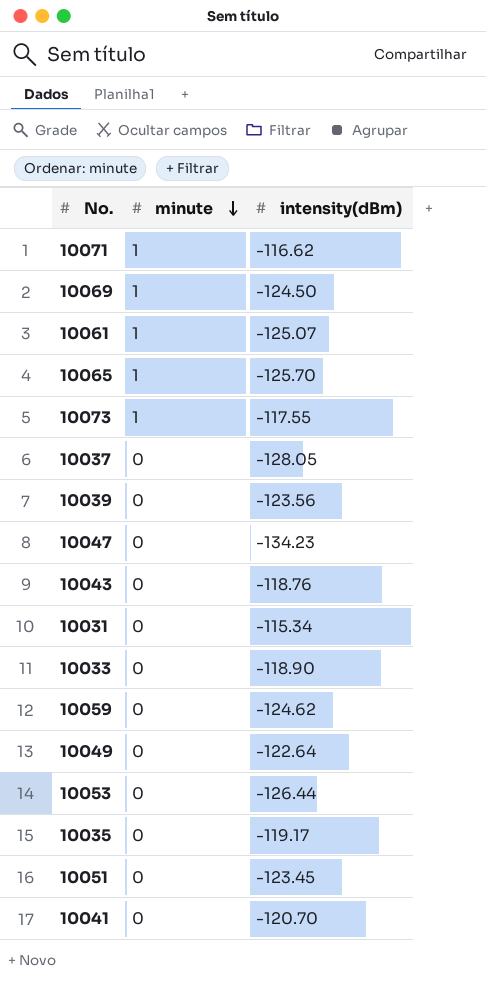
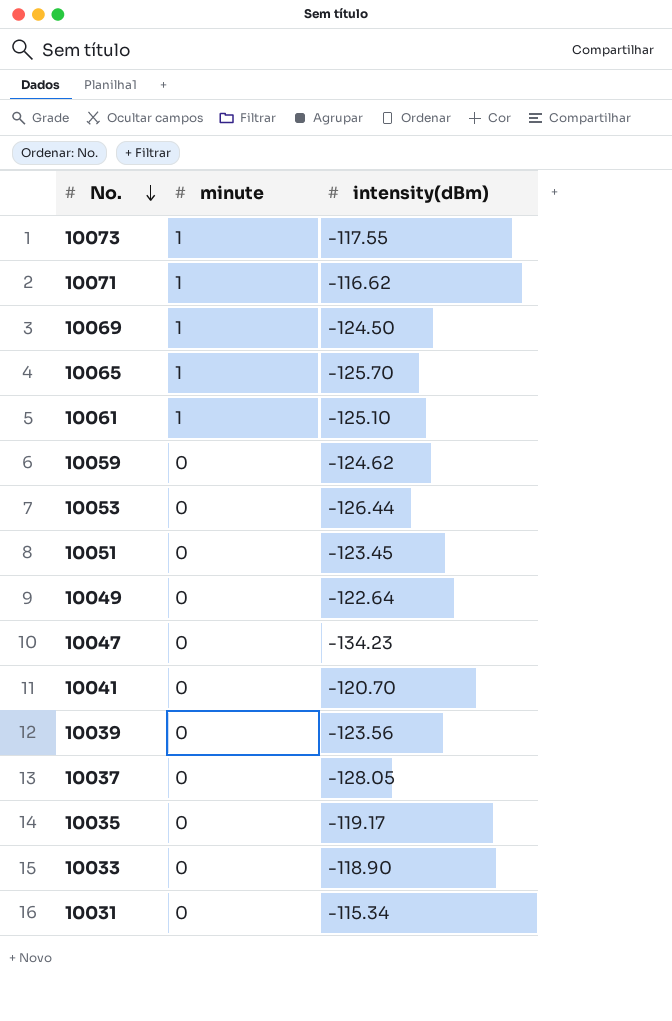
row order: minute descending -> No. descending
row 10043: 0 | -118.76 -> none
10061 | intensity(dBm): -125.07 -> -125.10

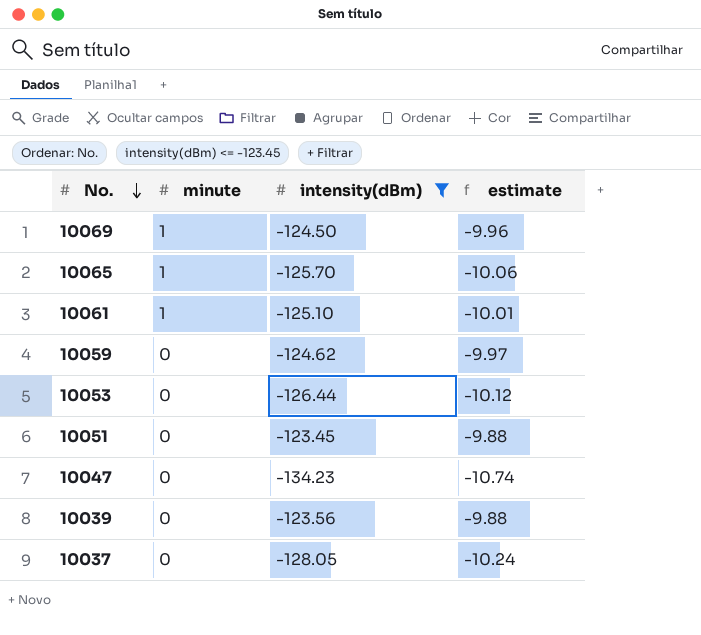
filter: none -> intensity(dBm) <= -123.45
column estimate | formula: none -> [intensity(dBm)] * 0.08

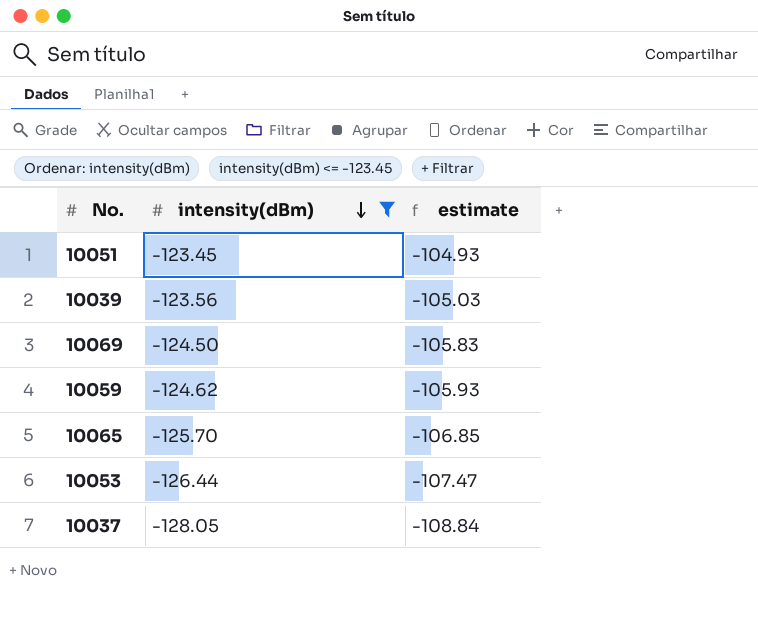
row order: No. descending -> intensity(dBm) descending
column minute | position: 2 -> none
column estimate | formula: [intensity(dBm)] * 0.08 -> [intensity(dBm)] * 0.85
row 10061: 1 | -125.10 | -10.01 -> none
row 10047: 0 | -134.23 | -10.74 -> none

